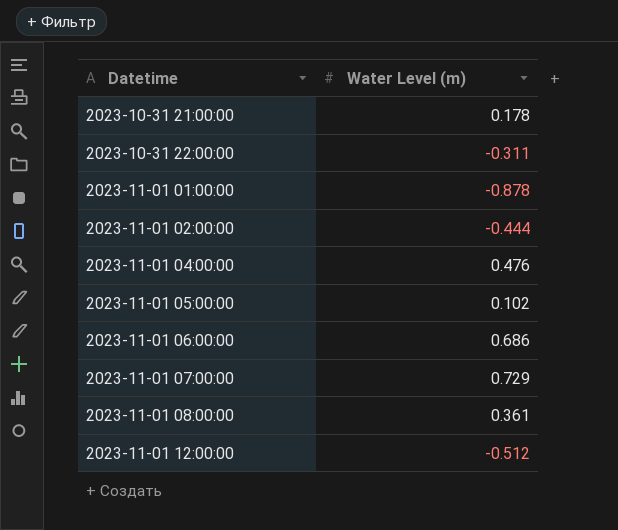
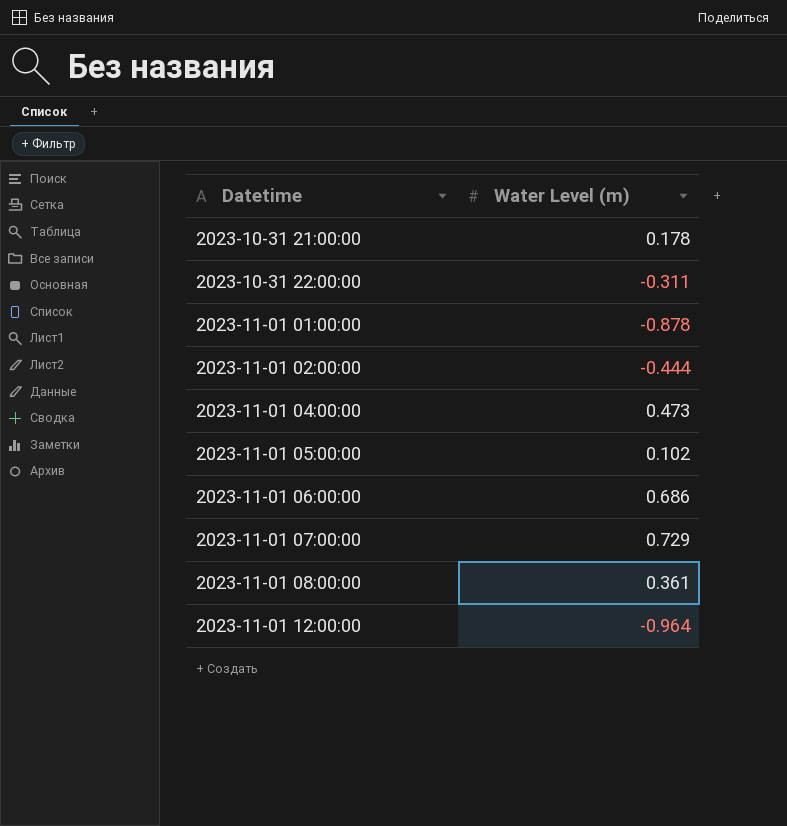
2023-11-01 04:00:00 | Water Level (m): 0.476 -> 0.473
2023-11-01 12:00:00 | Water Level (m): -0.512 -> -0.964

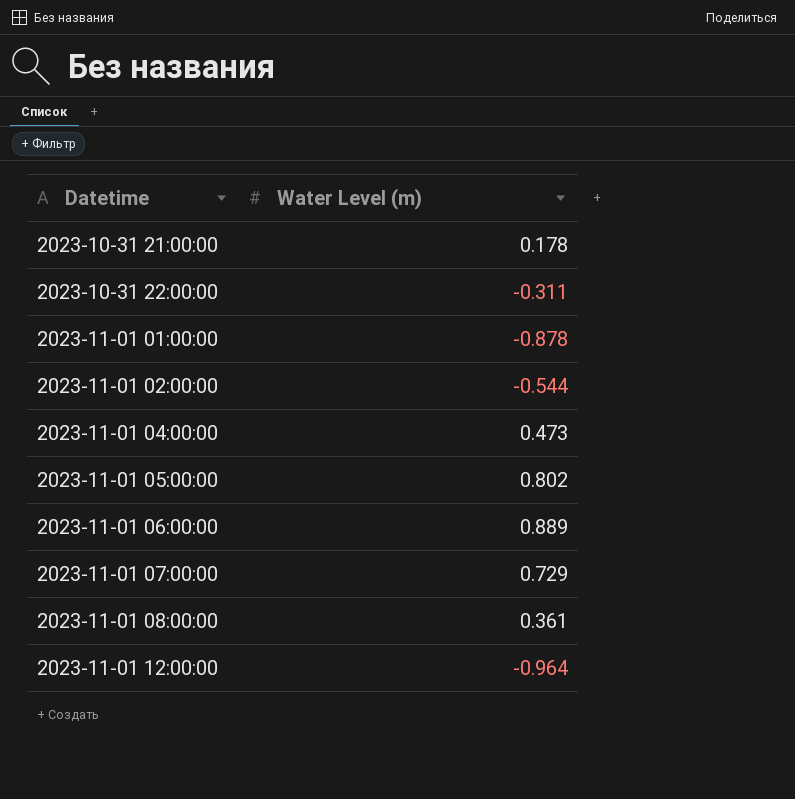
2023-11-01 02:00:00 | Water Level (m): -0.444 -> -0.544
2023-11-01 05:00:00 | Water Level (m): 0.102 -> 0.802
2023-11-01 06:00:00 | Water Level (m): 0.686 -> 0.889

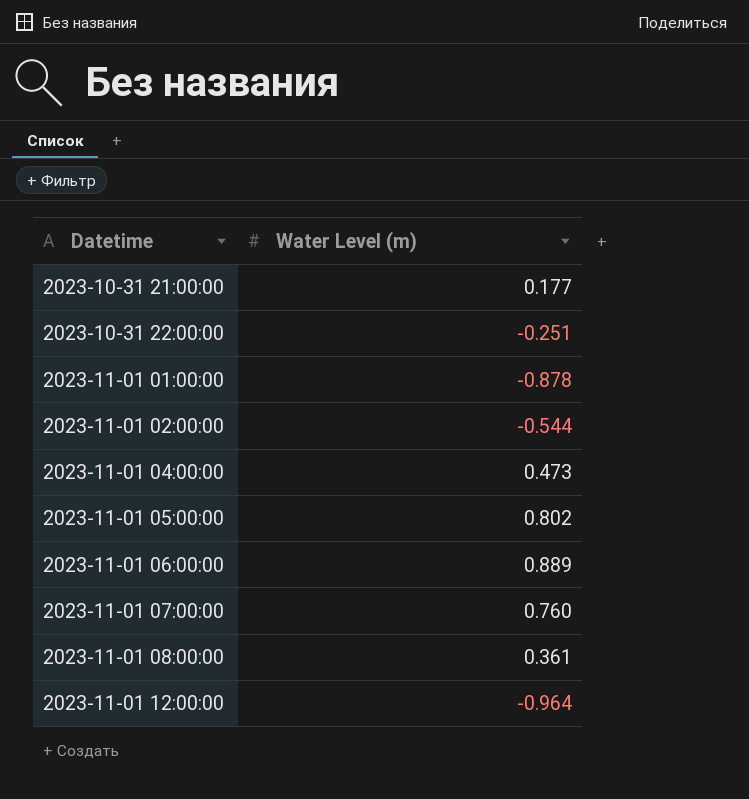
2023-10-31 21:00:00 | Water Level (m): 0.178 -> 0.177
2023-10-31 22:00:00 | Water Level (m): -0.311 -> -0.251
2023-11-01 07:00:00 | Water Level (m): 0.729 -> 0.760

